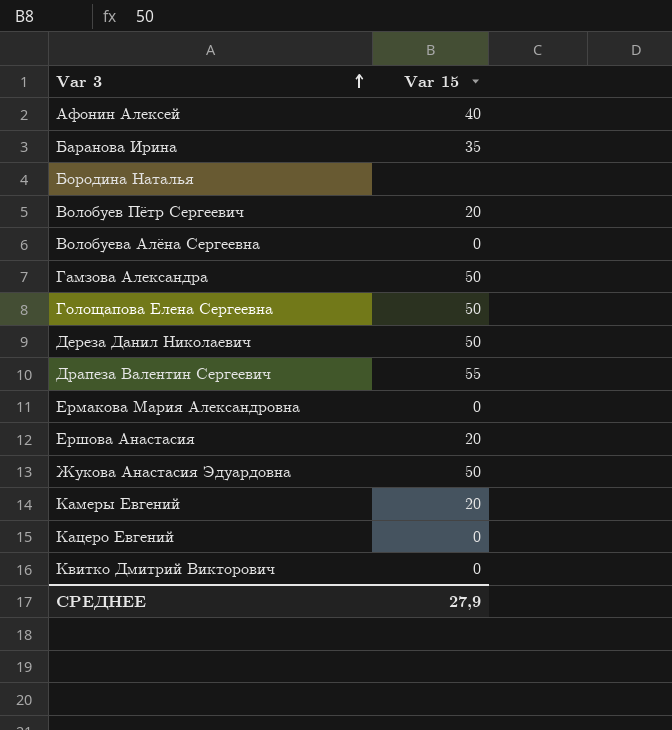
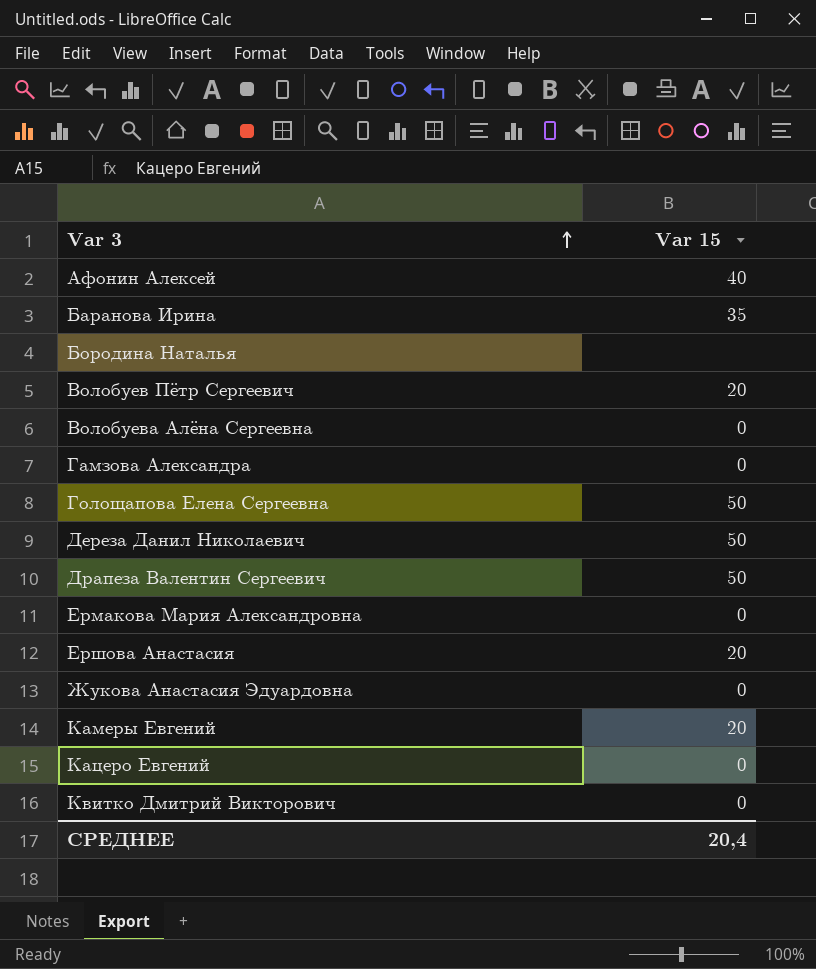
Гамзова Александра | Var 15: 50 -> 0
Драпеза Валентин Сергеевич | Var 15: 55 -> 50
Жукова Анастасия Эдуардовна | Var 15: 50 -> 0
СРЕДНЕЕ | Var 15: 27,9 -> 20,4

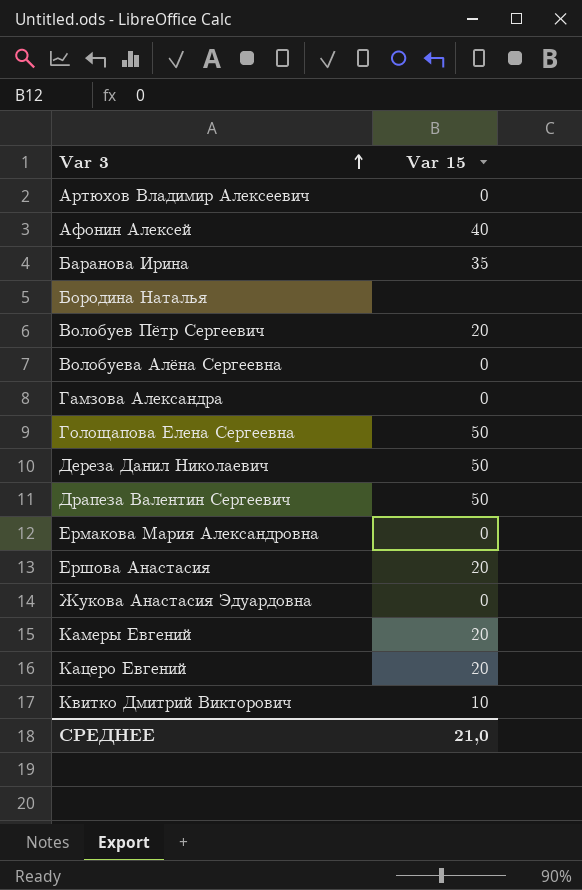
row Артюхов Владимир Алексеевич: none -> 0
Кацеро Евгений | Var 15: 0 -> 20
Квитко Дмитрий Викторович | Var 15: 0 -> 10
СРЕДНЕЕ | Var 15: 20,4 -> 21,0

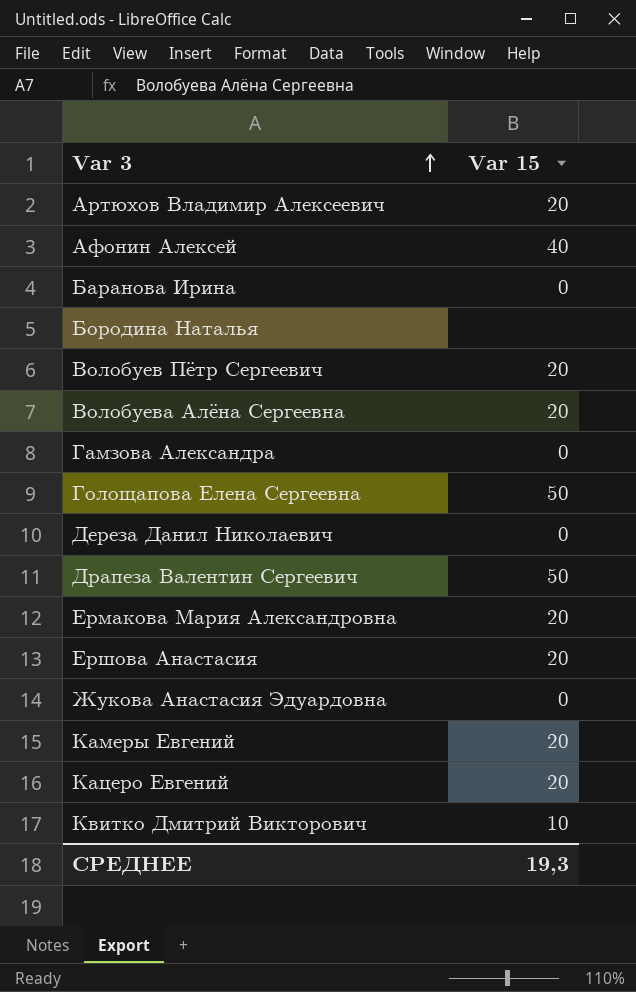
Артюхов Владимир Алексеевич | Var 15: 0 -> 20
Баранова Ирина | Var 15: 35 -> 0
Волобуева Алёна Сергеевна | Var 15: 0 -> 20
Дереза Данил Николаевич | Var 15: 50 -> 0
Ермакова Мария Александровна | Var 15: 0 -> 20
СРЕДНЕЕ | Var 15: 21,0 -> 19,3

